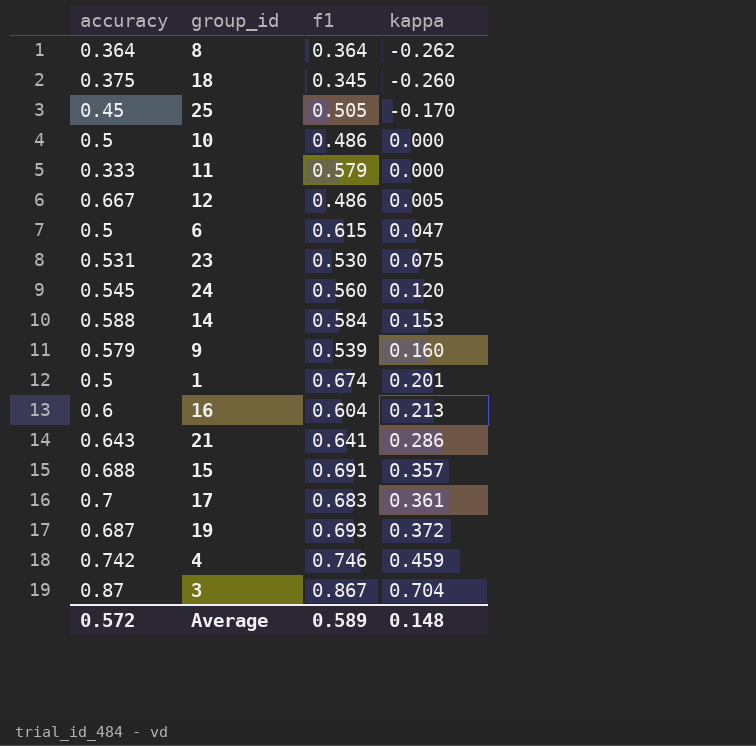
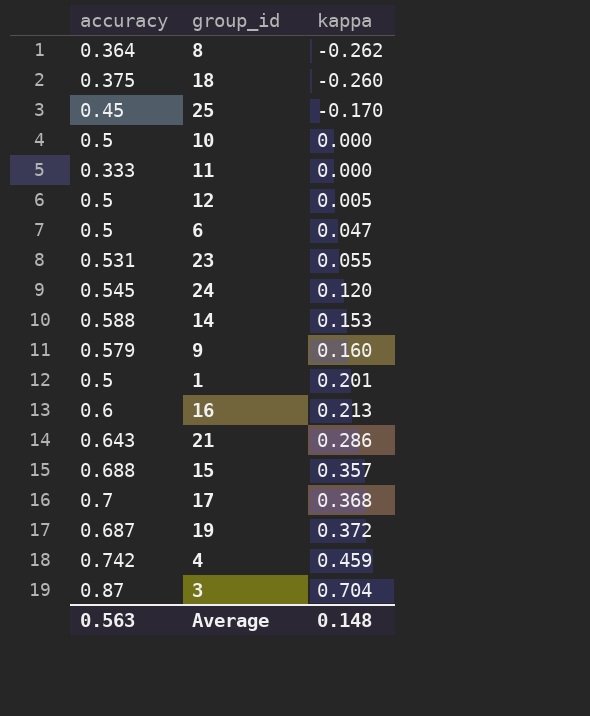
column f1 | position: 3 -> none
12 | accuracy: 0.667 -> 0.5
23 | kappa: 0.075 -> 0.055
17 | kappa: 0.361 -> 0.368
Average | accuracy: 0.572 -> 0.563

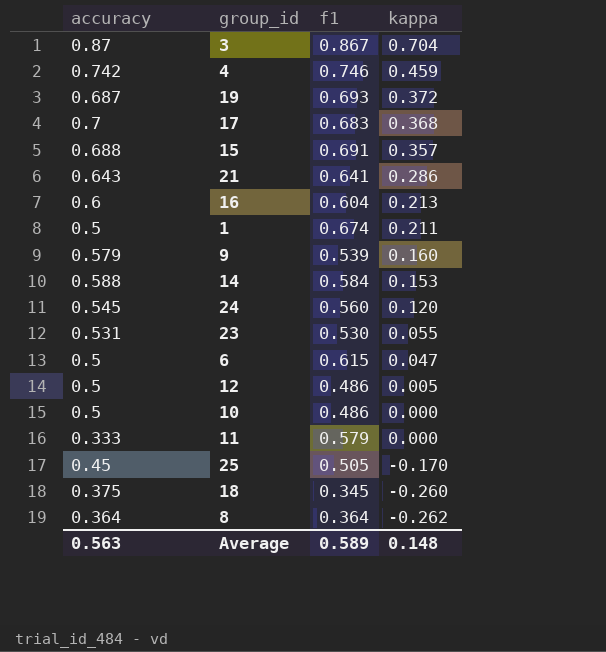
row order: kappa ascending -> kappa descending
column f1 | position: none -> 3
1 | kappa: 0.201 -> 0.211

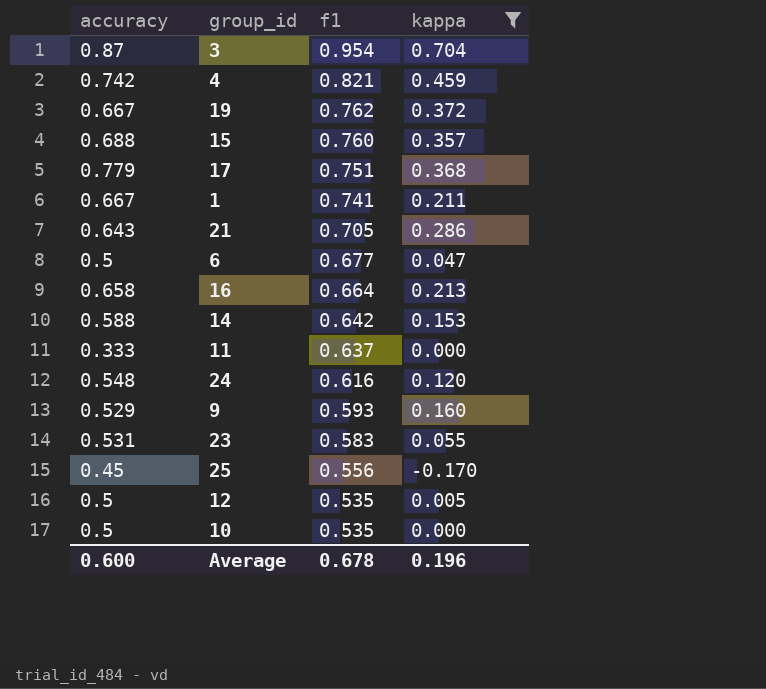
filter: none -> kappa >= -0.170
row order: kappa descending -> f1 descending
3 | f1: 0.867 -> 0.954
4 | f1: 0.746 -> 0.821
19 | accuracy: 0.687 -> 0.667
19 | f1: 0.693 -> 0.762
15 | f1: 0.691 -> 0.760
17 | accuracy: 0.7 -> 0.779
17 | f1: 0.683 -> 0.751
1 | accuracy: 0.5 -> 0.667
1 | f1: 0.674 -> 0.741
21 | f1: 0.641 -> 0.705
6 | f1: 0.615 -> 0.677
16 | accuracy: 0.6 -> 0.658
16 | f1: 0.604 -> 0.664
14 | f1: 0.584 -> 0.642
11 | f1: 0.579 -> 0.637
24 | accuracy: 0.545 -> 0.548
24 | f1: 0.560 -> 0.616
9 | accuracy: 0.579 -> 0.529
9 | f1: 0.539 -> 0.593
23 | f1: 0.530 -> 0.583
25 | f1: 0.505 -> 0.556
12 | f1: 0.486 -> 0.535
10 | f1: 0.486 -> 0.535
Average | accuracy: 0.563 -> 0.600
Average | f1: 0.589 -> 0.678
Average | kappa: 0.148 -> 0.196

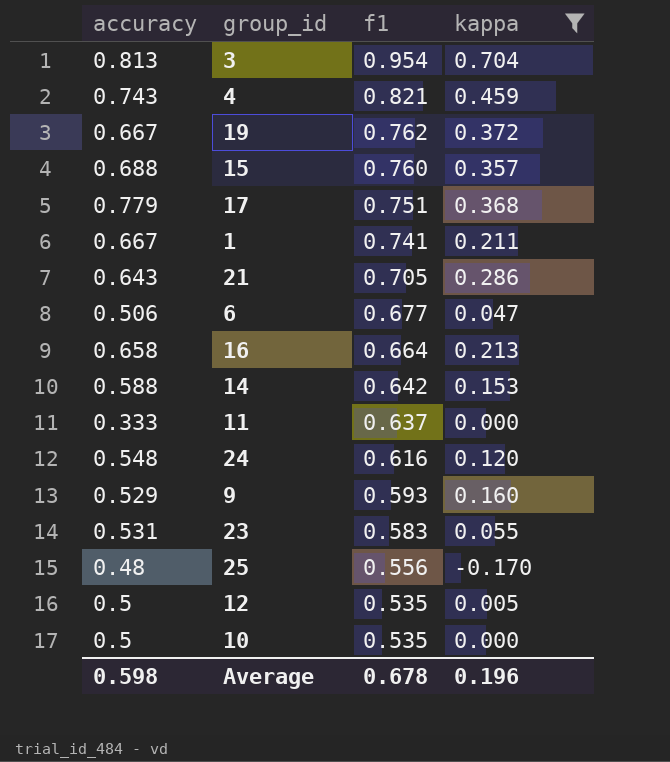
3 | accuracy: 0.87 -> 0.813
4 | accuracy: 0.742 -> 0.743
6 | accuracy: 0.5 -> 0.506
25 | accuracy: 0.45 -> 0.48
Average | accuracy: 0.600 -> 0.598

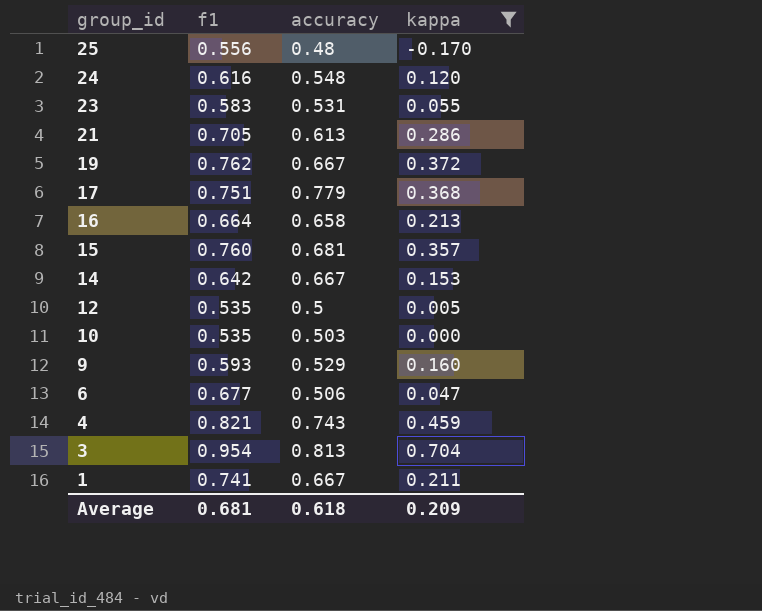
row order: f1 descending -> group_id descending
column accuracy | position: 1 -> 3
row 11: 0.333 | 0.637 | 0.000 -> none
21 | accuracy: 0.643 -> 0.613
15 | accuracy: 0.688 -> 0.681
14 | accuracy: 0.588 -> 0.667
10 | accuracy: 0.5 -> 0.503
Average | f1: 0.678 -> 0.681
Average | accuracy: 0.598 -> 0.618
Average | kappa: 0.196 -> 0.209

